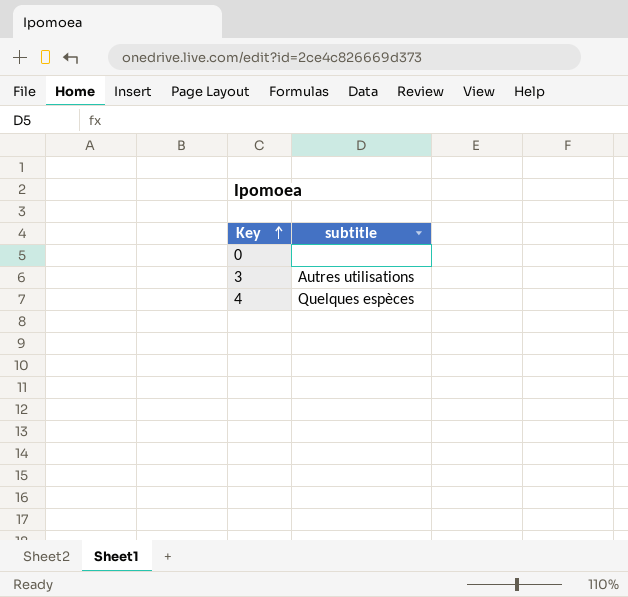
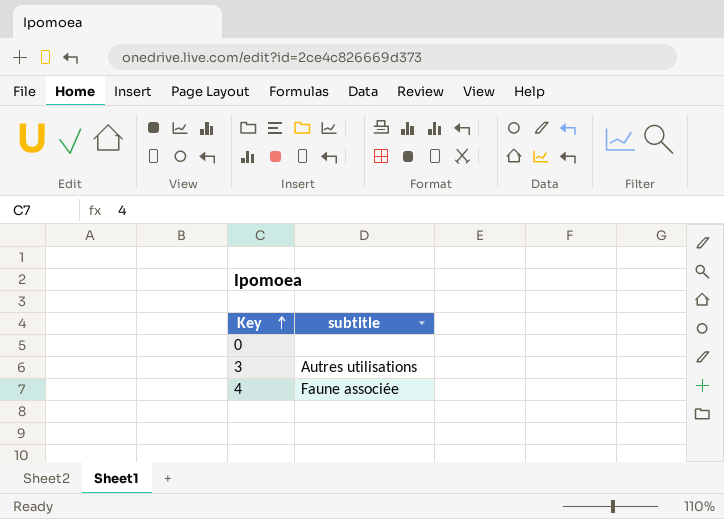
4 | subtitle: Quelques espèces -> Faune associée

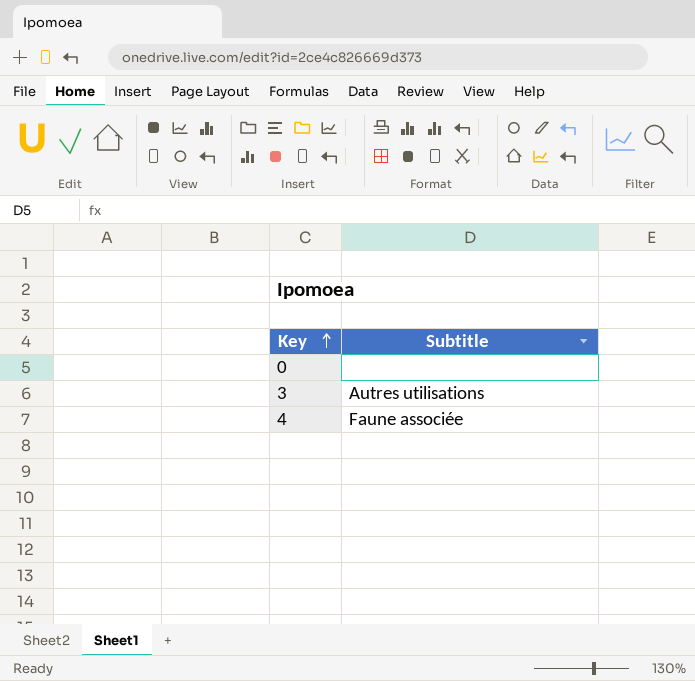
column name: subtitle -> Subtitle

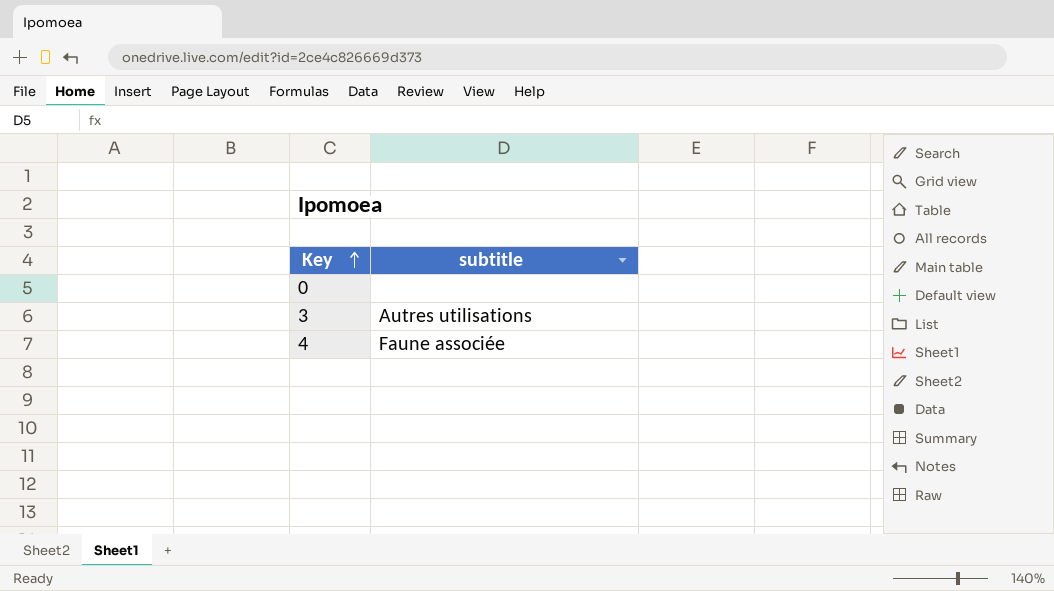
column name: Subtitle -> subtitle

